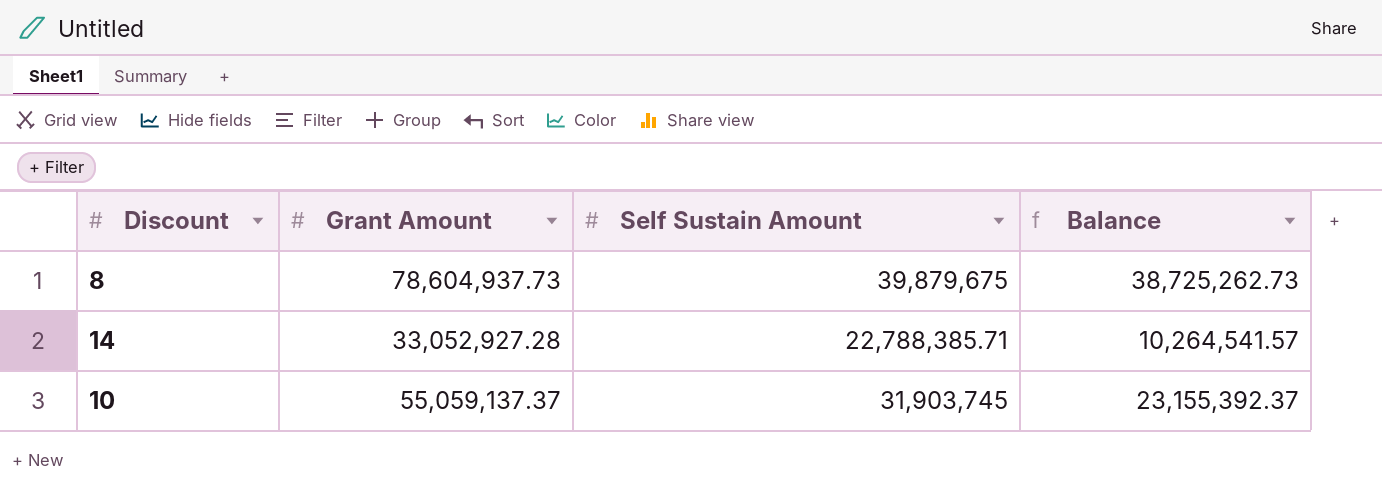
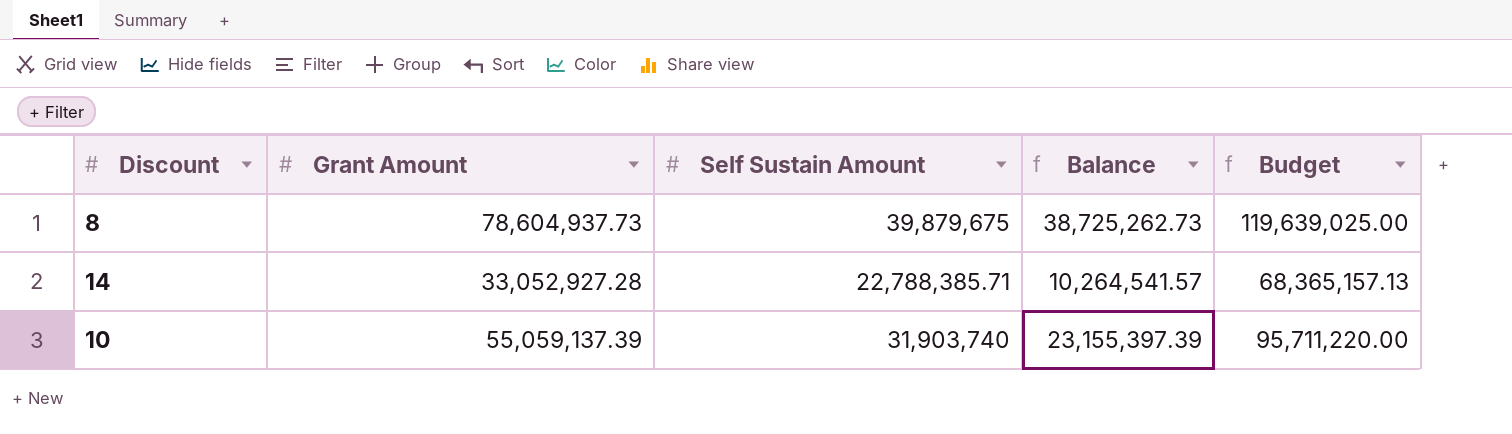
column Budget | formula: none -> [Self Sustain Amount] * 3
10 | Grant Amount: 55,059,137.37 -> 55,059,137.39
10 | Self Sustain Amount: 31,903,745 -> 31,903,740
10 | Balance: 23,155,392.37 -> 23,155,397.39

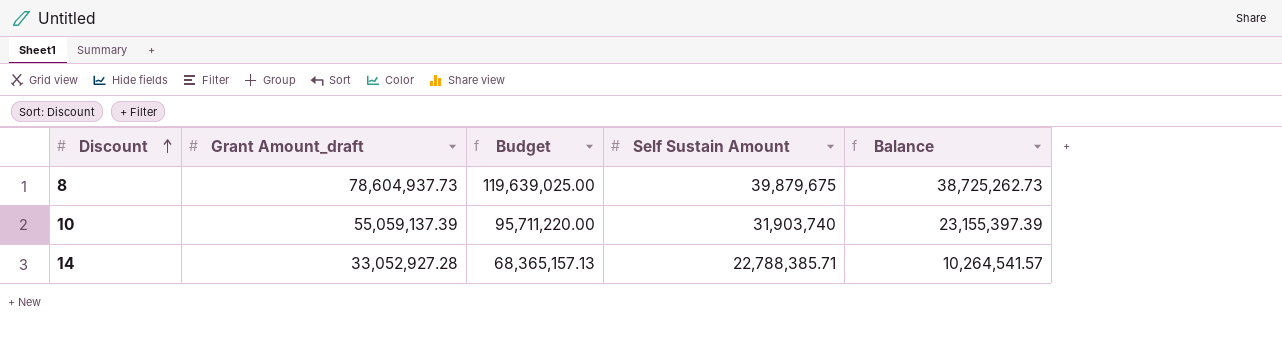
row order: none -> Discount ascending
column name: Grant Amount -> Grant Amount_draft
column Budget | position: 5 -> 3

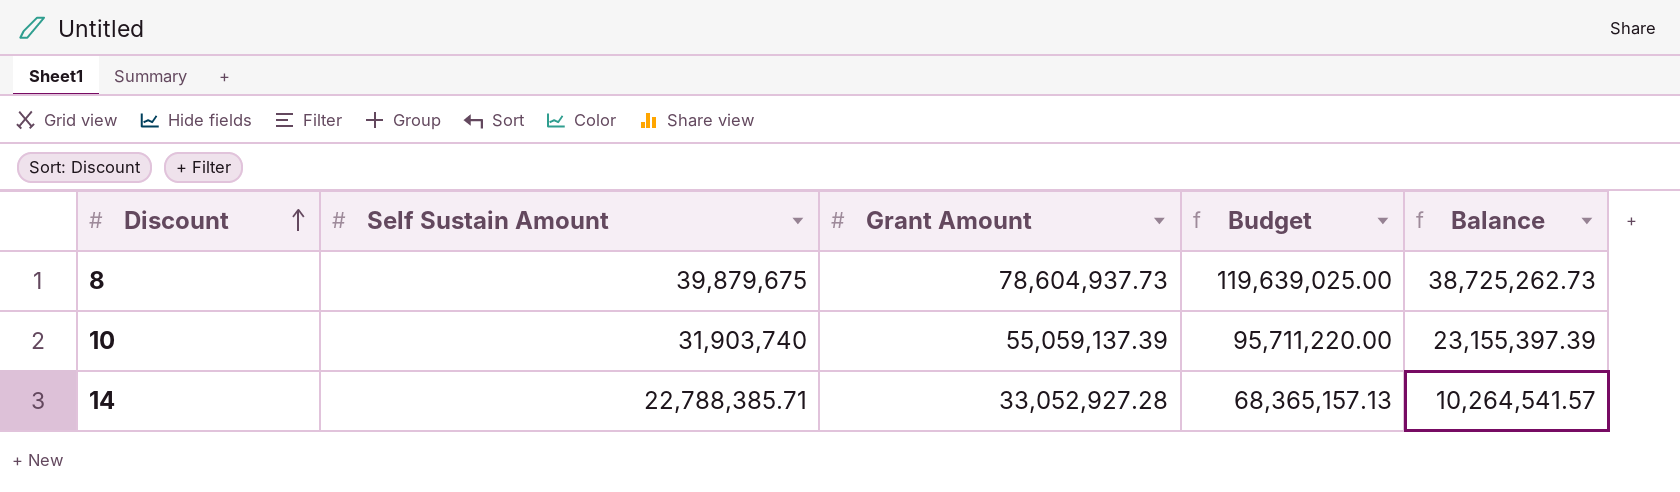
column Self Sustain Amount | position: 4 -> 2
column name: Grant Amount_draft -> Grant Amount

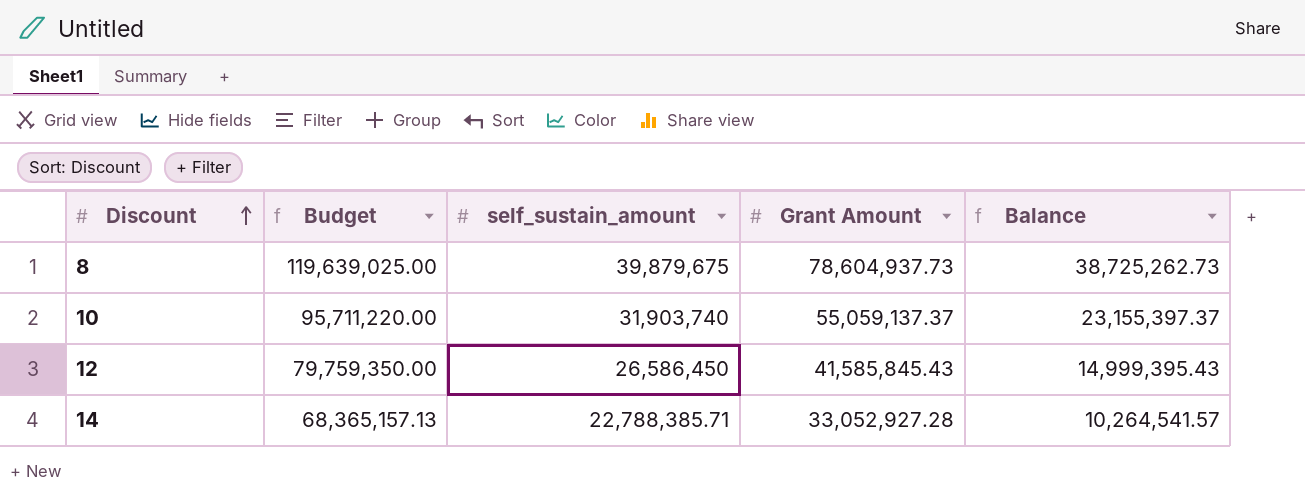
column Budget | position: 4 -> 2
column name: Self Sustain Amount -> self_sustain_amount
10 | Grant Amount: 55,059,137.39 -> 55,059,137.37
10 | Balance: 23,155,397.39 -> 23,155,397.37
row 12: none -> 79,759,350.00 | 26,586,450 | 41,585,845.43 | 14,999,395.43

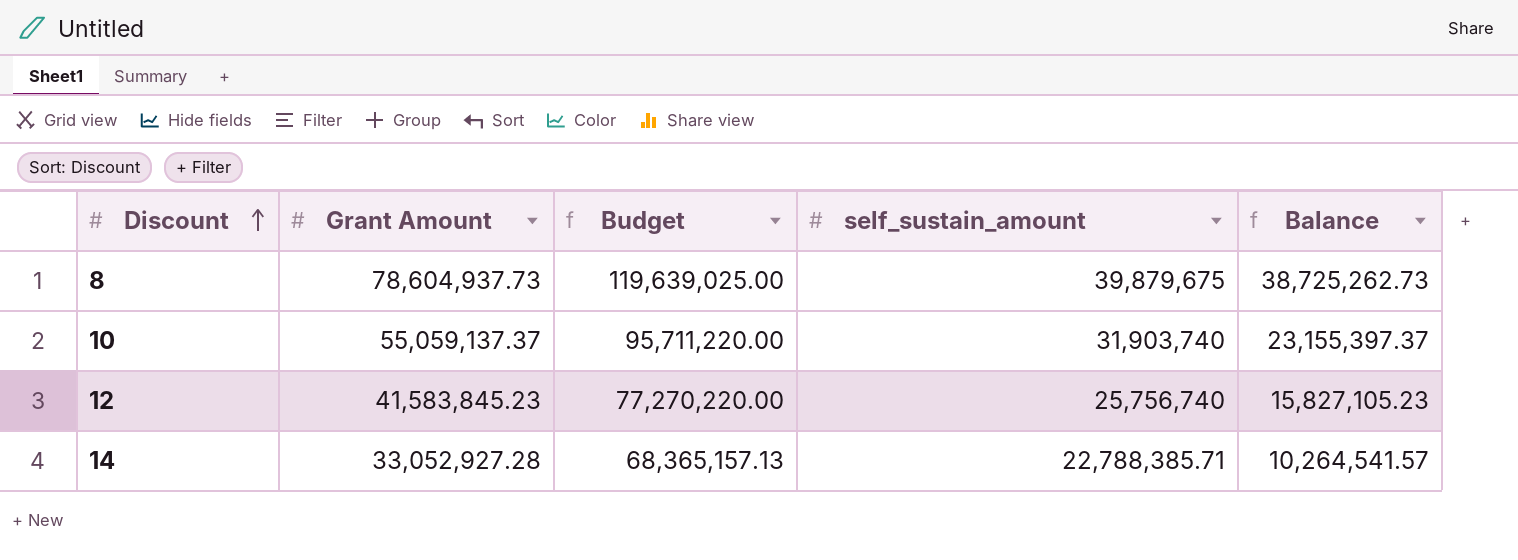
column Grant Amount | position: 4 -> 2
12 | Grant Amount: 41,585,845.43 -> 41,583,845.23
12 | Budget: 79,759,350.00 -> 77,270,220.00
12 | self_sustain_amount: 26,586,450 -> 25,756,740
12 | Balance: 14,999,395.43 -> 15,827,105.23

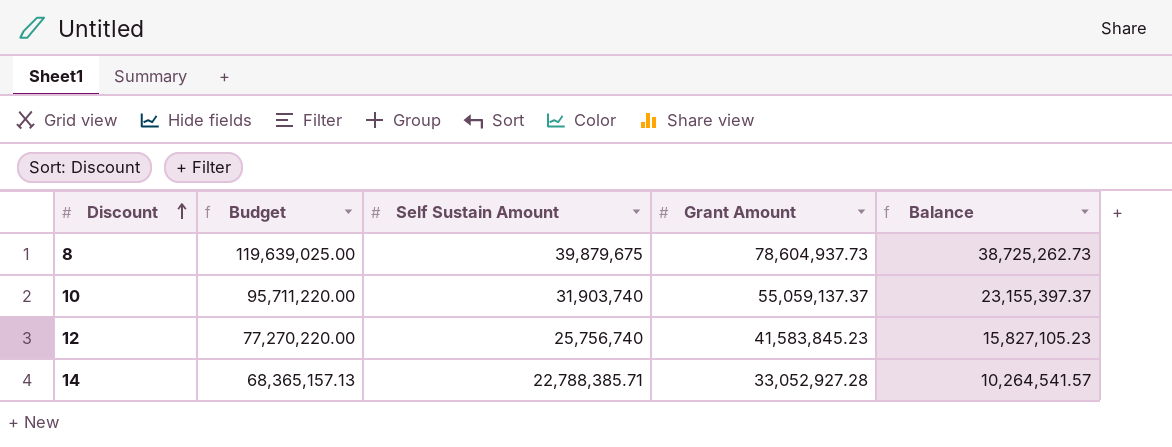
column name: self_sustain_amount -> Self Sustain Amount
column Grant Amount | position: 2 -> 4

